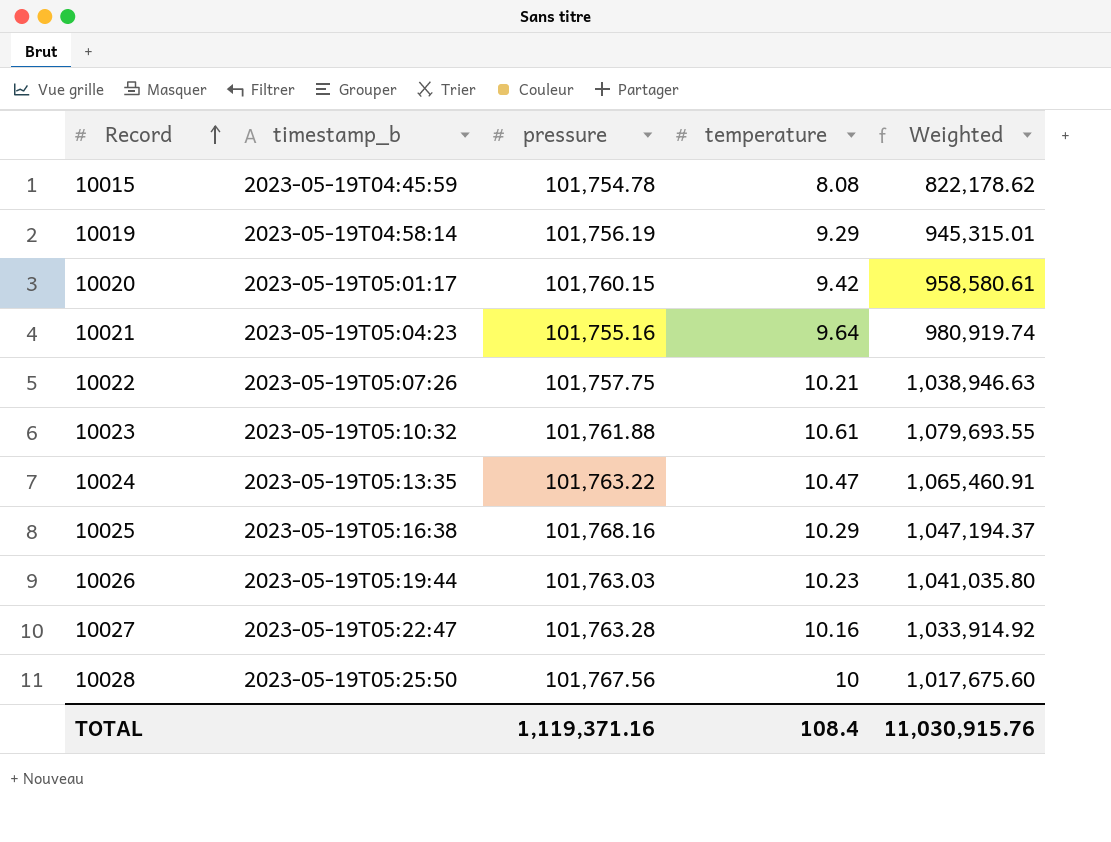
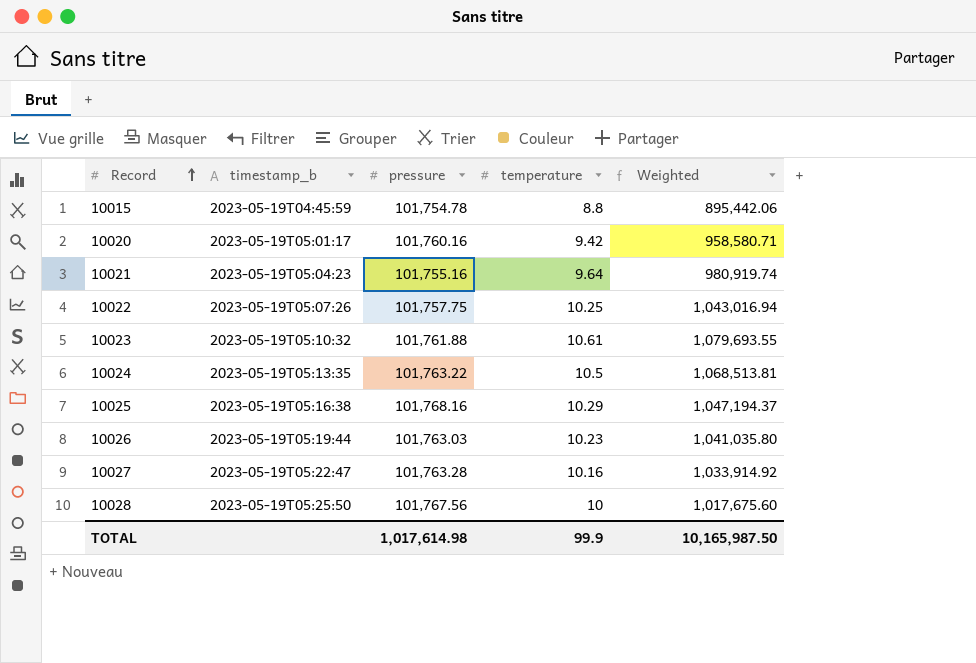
row 10019: 2023-05-19T04:58:14 | 101,756.19 | 9.29 | 945,315.01 -> none
10015 | temperature: 8.08 -> 8.8
10015 | Weighted: 822,178.62 -> 895,442.06
10020 | pressure: 101,760.15 -> 101,760.16
10020 | Weighted: 958,580.61 -> 958,580.71
10022 | temperature: 10.21 -> 10.25
10022 | Weighted: 1,038,946.63 -> 1,043,016.94
10024 | temperature: 10.47 -> 10.5
10024 | Weighted: 1,065,460.91 -> 1,068,513.81
TOTAL | pressure: 1,119,371.16 -> 1,017,614.98
TOTAL | temperature: 108.4 -> 99.9
TOTAL | Weighted: 11,030,915.76 -> 10,165,987.50

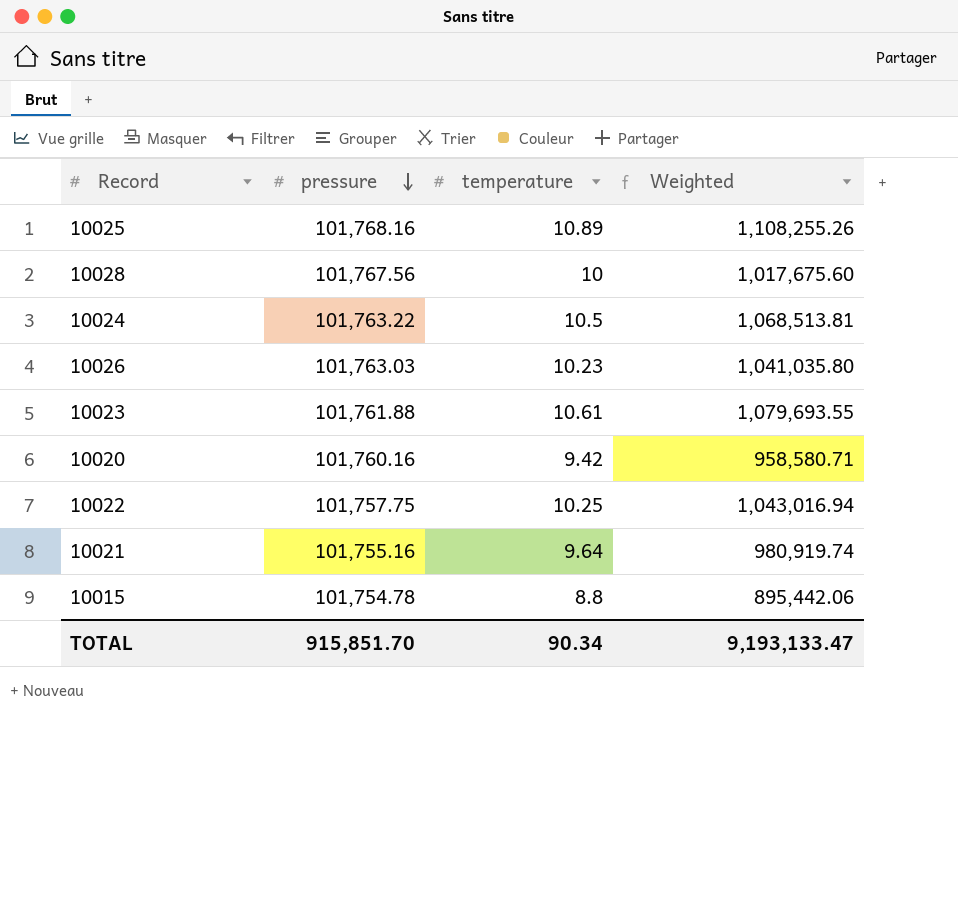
row order: Record ascending -> pressure descending
column timestamp_b | position: 2 -> none
row 10027: 2023-05-19T05:22:47 | 101,763.28 | 10.16 | 1,033,914.92 -> none
10025 | temperature: 10.29 -> 10.89
10025 | Weighted: 1,047,194.37 -> 1,108,255.26
TOTAL | pressure: 1,017,614.98 -> 915,851.70
TOTAL | temperature: 99.9 -> 90.34
TOTAL | Weighted: 10,165,987.50 -> 9,193,133.47

